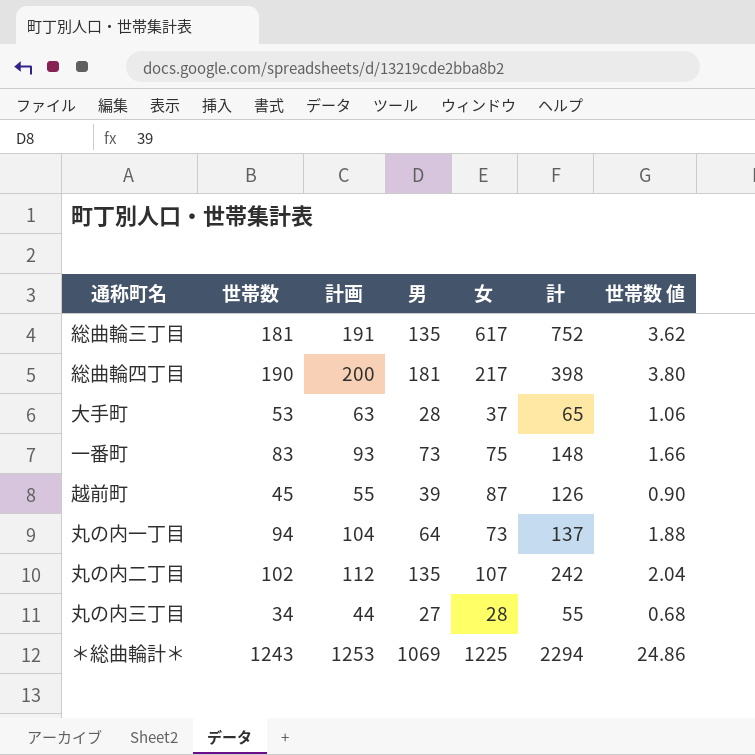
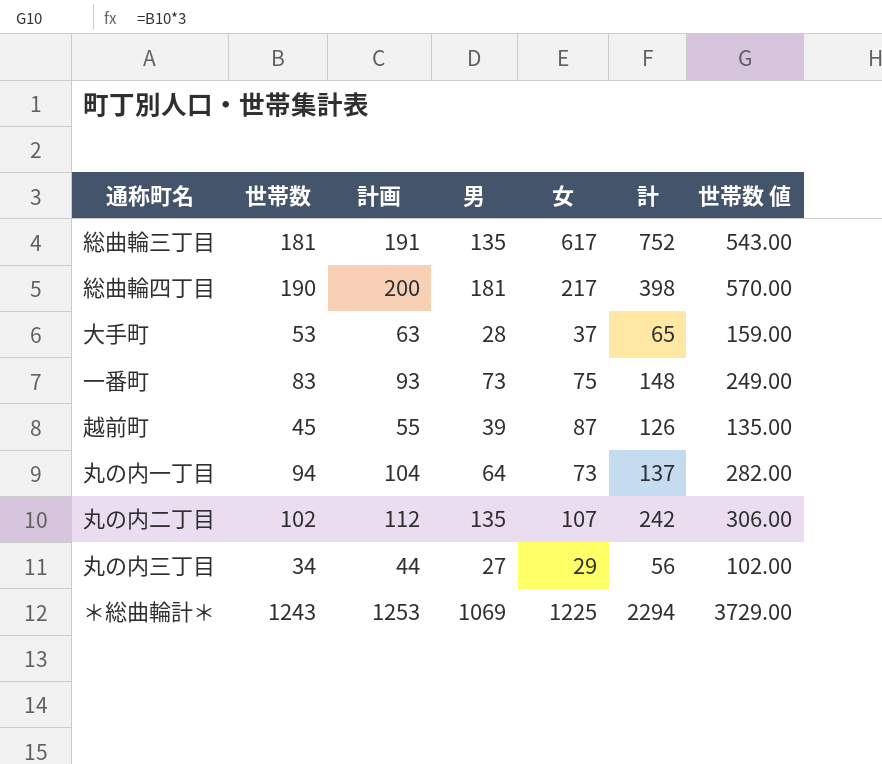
column 世帯数 値 | formula: [世帯数] * 0.02 -> [世帯数] * 3
丸の内三丁目 | 女: 28 -> 29
丸の内三丁目 | 計: 55 -> 56

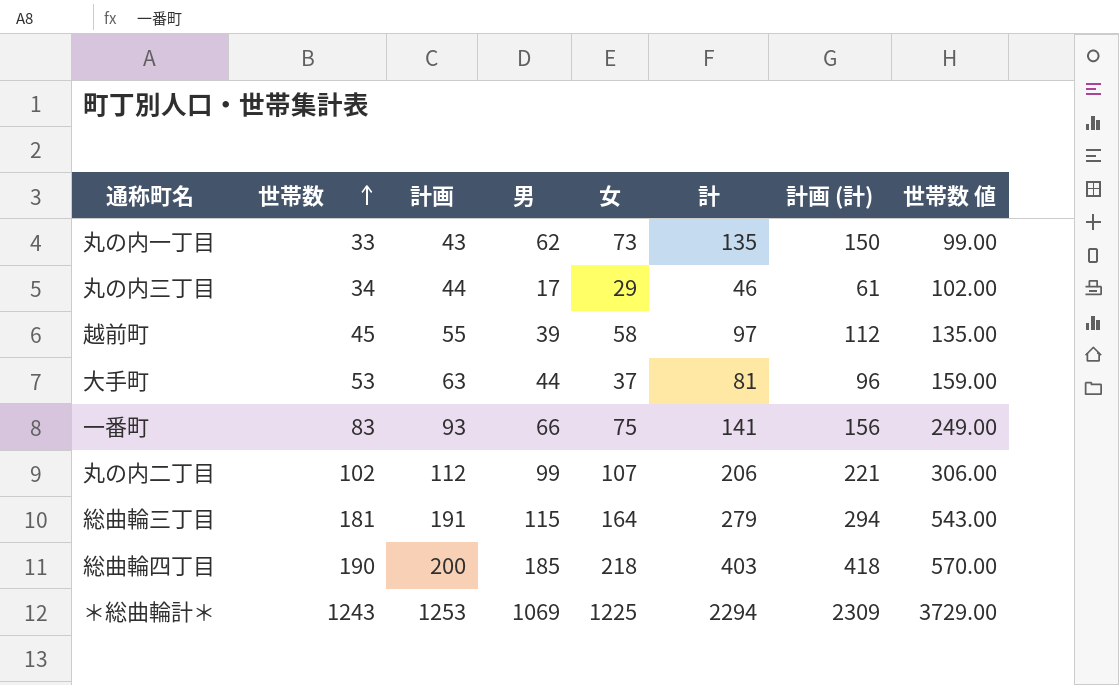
row order: none -> 世帯数 ascending
column 計画 (計) | formula: none -> [計] + 15
丸の内一丁目 | 世帯数: 94 -> 33
丸の内一丁目 | 計画: 104 -> 43
丸の内一丁目 | 男: 64 -> 62
丸の内一丁目 | 計: 137 -> 135
丸の内一丁目 | 世帯数 値: 282.00 -> 99.00
丸の内三丁目 | 男: 27 -> 17
丸の内三丁目 | 計: 56 -> 46
越前町 | 女: 87 -> 58
越前町 | 計: 126 -> 97
大手町 | 男: 28 -> 44
大手町 | 計: 65 -> 81
一番町 | 男: 73 -> 66
一番町 | 計: 148 -> 141
丸の内二丁目 | 男: 135 -> 99
丸の内二丁目 | 計: 242 -> 206
総曲輪三丁目 | 男: 135 -> 115
総曲輪三丁目 | 女: 617 -> 164
総曲輪三丁目 | 計: 752 -> 279
総曲輪四丁目 | 男: 181 -> 185
総曲輪四丁目 | 女: 217 -> 218
総曲輪四丁目 | 計: 398 -> 403

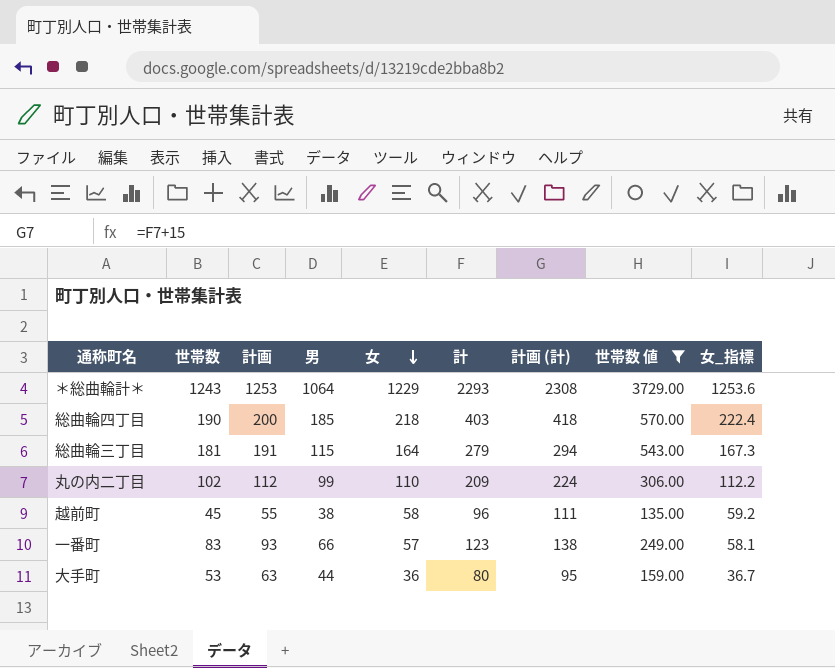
filter: none -> 世帯数 値 >= 135.00
row order: 世帯数 ascending -> 女 descending
column 女_指標 | formula: none -> [女] * 1.02
＊総曲輪計＊ | 男: 1069 -> 1064
＊総曲輪計＊ | 女: 1225 -> 1229
＊総曲輪計＊ | 計: 2294 -> 2293
＊総曲輪計＊ | 計画 (計): 2309 -> 2308
丸の内二丁目 | 女: 107 -> 110
丸の内二丁目 | 計: 206 -> 209
丸の内二丁目 | 計画 (計): 221 -> 224
越前町 | 男: 39 -> 38
越前町 | 計: 97 -> 96
越前町 | 計画 (計): 112 -> 111
一番町 | 女: 75 -> 57
一番町 | 計: 141 -> 123
一番町 | 計画 (計): 156 -> 138
大手町 | 女: 37 -> 36
大手町 | 計: 81 -> 80
大手町 | 計画 (計): 96 -> 95

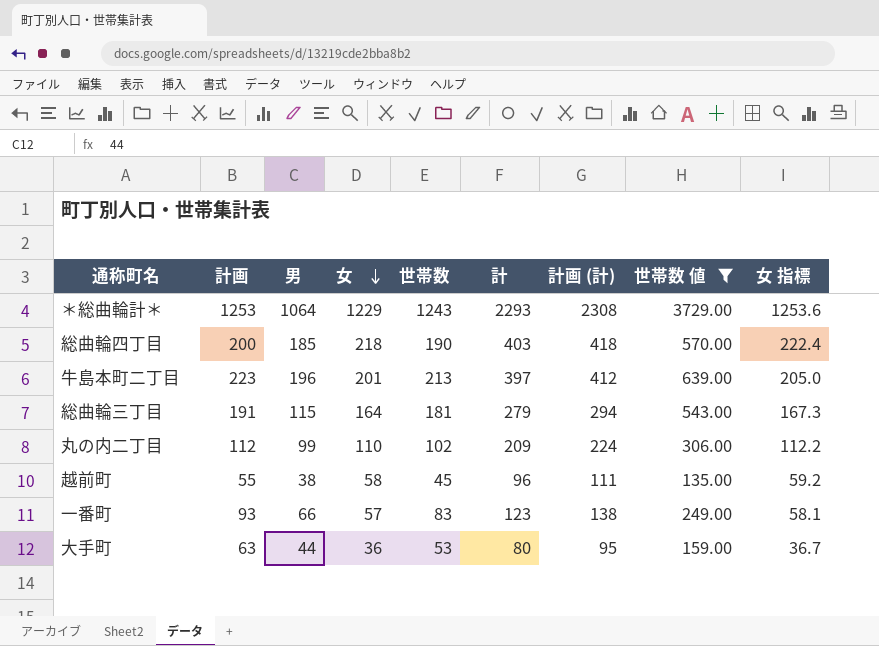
column 世帯数 | position: 2 -> 5
column name: 女_指標 -> 女 指標
row 牛島本町二丁目: none -> 223 | 196 | 201 | 213 | 397 | 412 | 639.00 | 205.0

